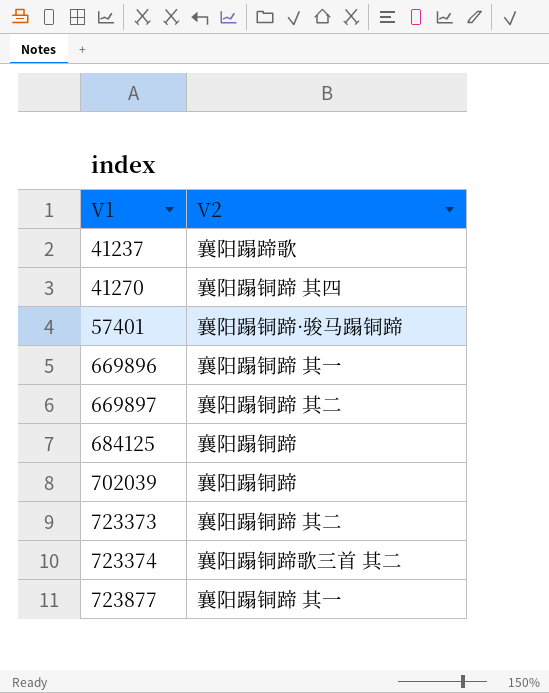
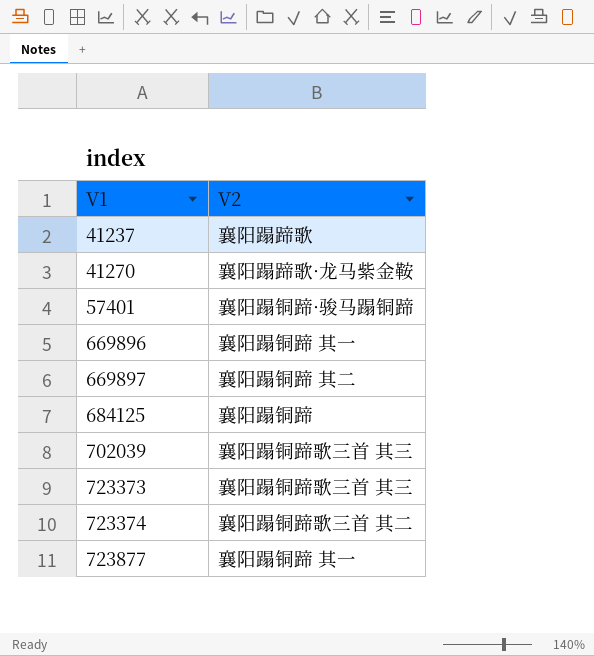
41270 | V2: 襄阳蹋铜蹄 其四 -> 襄阳蹋蹄歌·龙马紫金鞍
702039 | V2: 襄阳蹋铜蹄 -> 襄阳蹋铜蹄歌三首 其三
723373 | V2: 襄阳蹋铜蹄 其二 -> 襄阳蹋铜蹄歌三首 其三

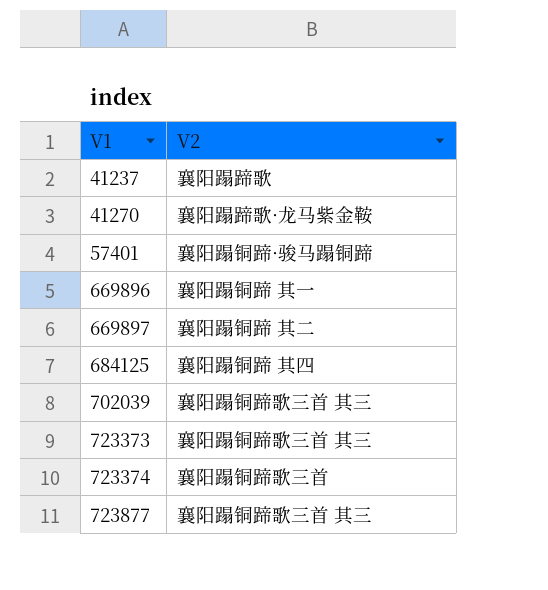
684125 | V2: 襄阳蹋铜蹄 -> 襄阳蹋铜蹄 其四
723374 | V2: 襄阳蹋铜蹄歌三首 其二 -> 襄阳蹋铜蹄歌三首
723877 | V2: 襄阳蹋铜蹄 其一 -> 襄阳蹋铜蹄歌三首 其三

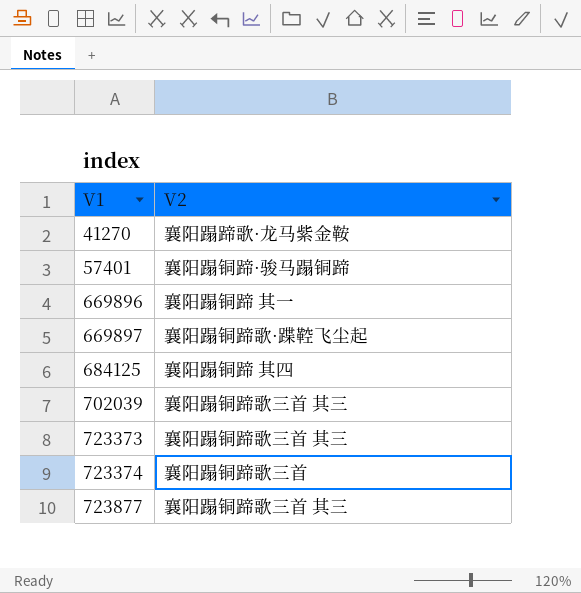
row 41237: 襄阳蹋蹄歌 -> none
669897 | V2: 襄阳蹋铜蹄 其二 -> 襄阳蹋铜蹄歌·蹀鞚飞尘起

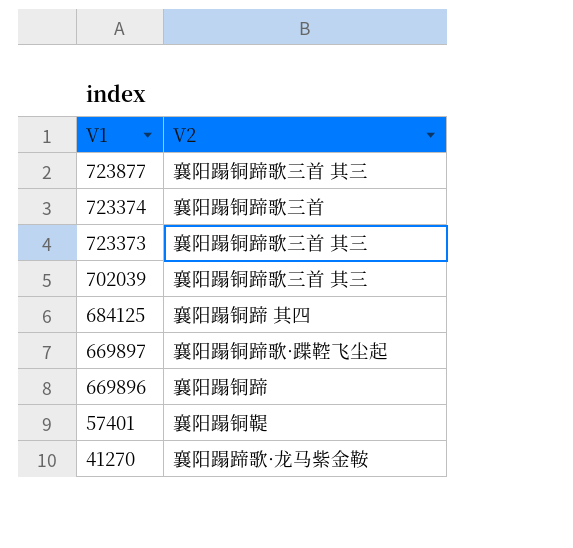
row order: V1 ascending -> V1 descending
669896 | V2: 襄阳蹋铜蹄 其一 -> 襄阳蹋铜蹄
57401 | V2: 襄阳蹋铜蹄·骏马蹋铜蹄 -> 襄阳蹋铜鞮

